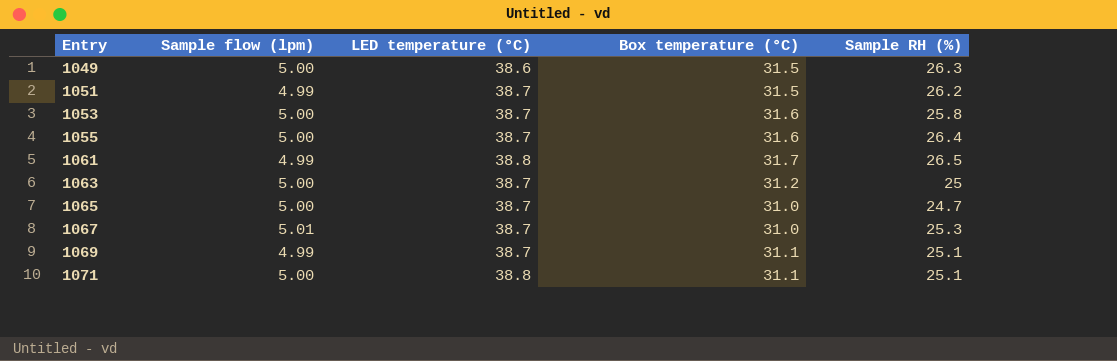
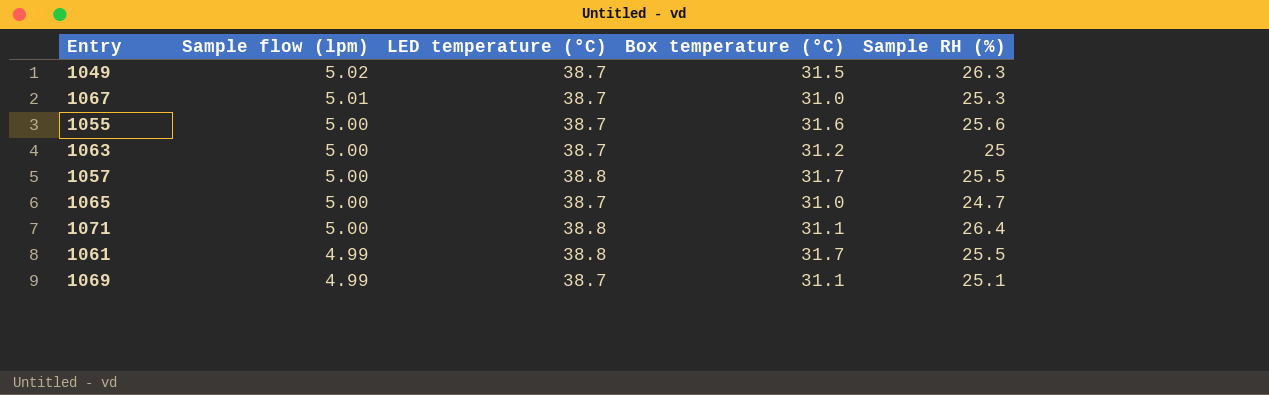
row order: Entry ascending -> Sample flow (lpm) descending
row 1051: 4.99 | 38.7 | 31.5 | 26.2 -> none
row 1053: 5.00 | 38.7 | 31.6 | 25.8 -> none
1049 | Sample flow (lpm): 5.00 -> 5.02
1049 | LED temperature (°C): 38.6 -> 38.7
1055 | Sample RH (%): 26.4 -> 25.6
row 1057: none -> 5.00 | 38.8 | 31.7 | 25.5
1071 | Sample RH (%): 25.1 -> 26.4
1061 | Sample RH (%): 26.5 -> 25.5

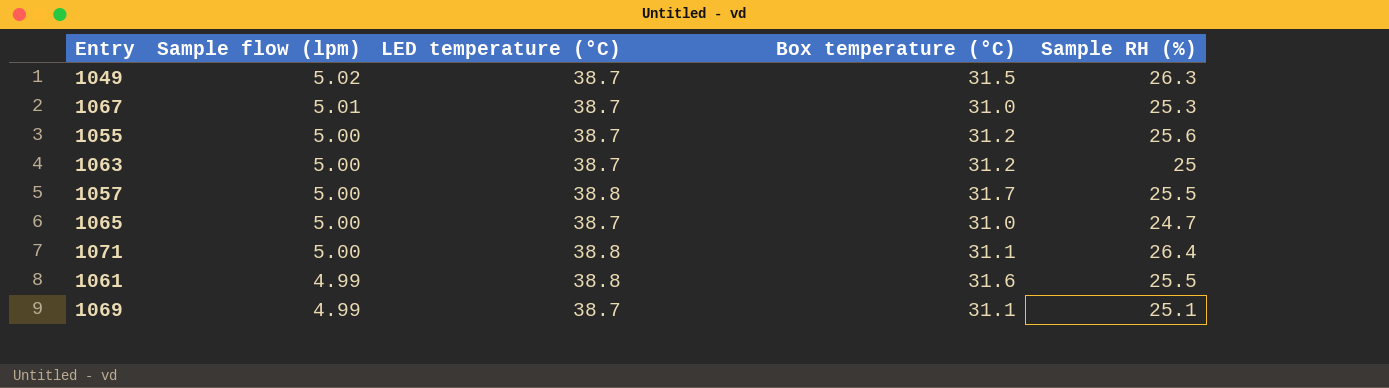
1055 | Box temperature (°C): 31.6 -> 31.2
1061 | Box temperature (°C): 31.7 -> 31.6

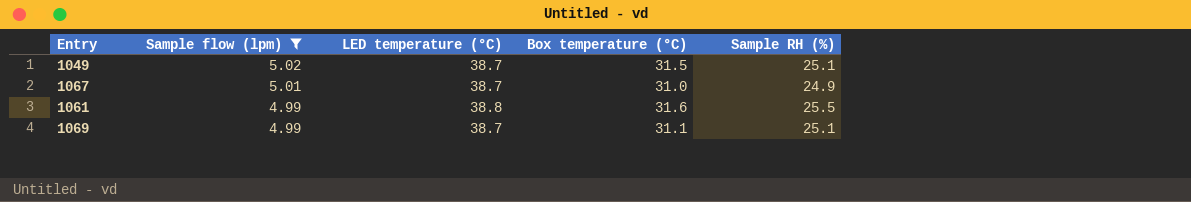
filter: none -> Sample flow (lpm) != 5.00
1049 | Sample RH (%): 26.3 -> 25.1
1067 | Sample RH (%): 25.3 -> 24.9

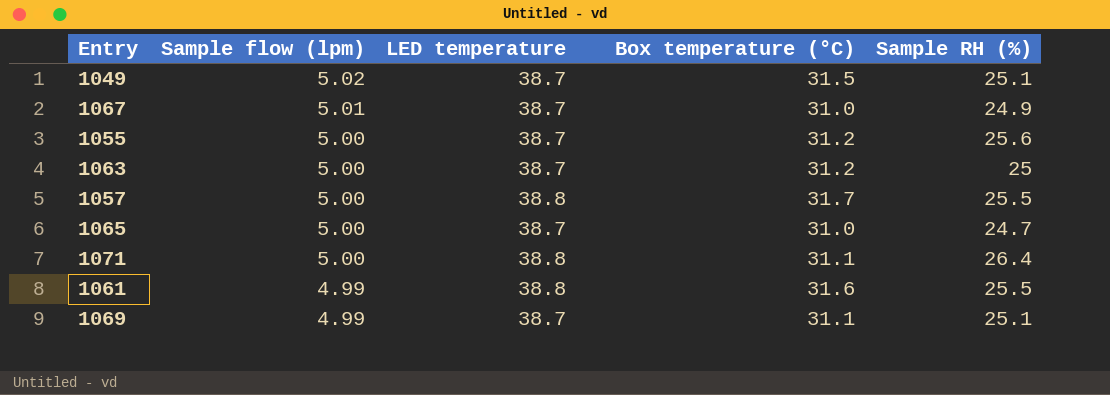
filter: Sample flow (lpm) != 5.00 -> none
column name: LED temperature (°C) -> LED temperature

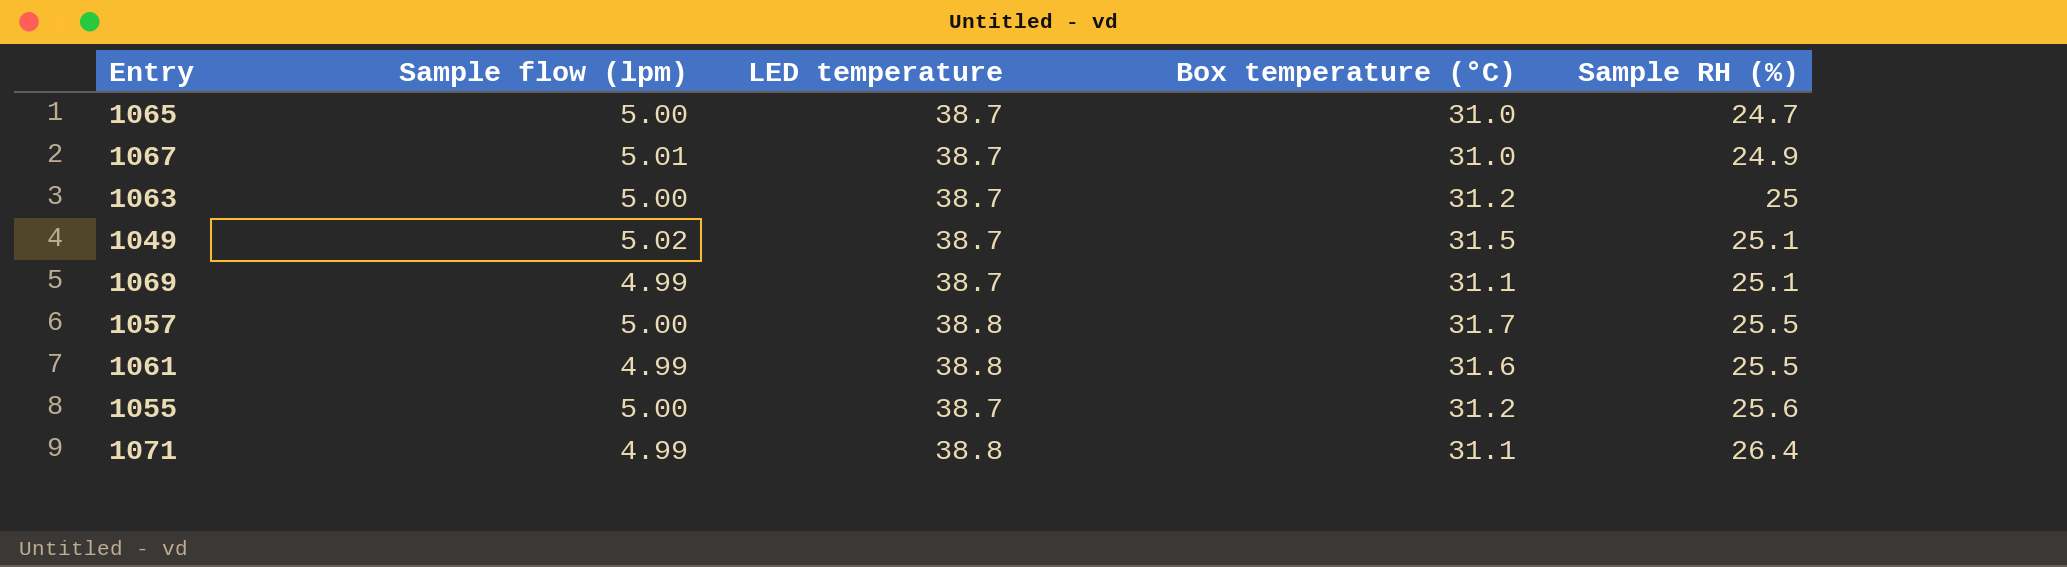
row order: Sample flow (lpm) descending -> Sample RH (%) ascending
1071 | Sample flow (lpm): 5.00 -> 4.99

